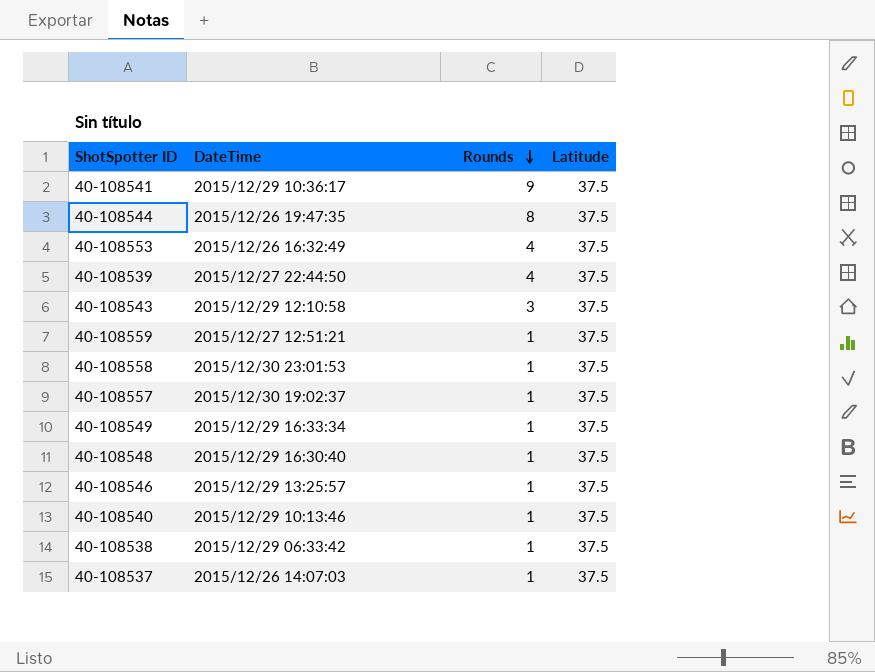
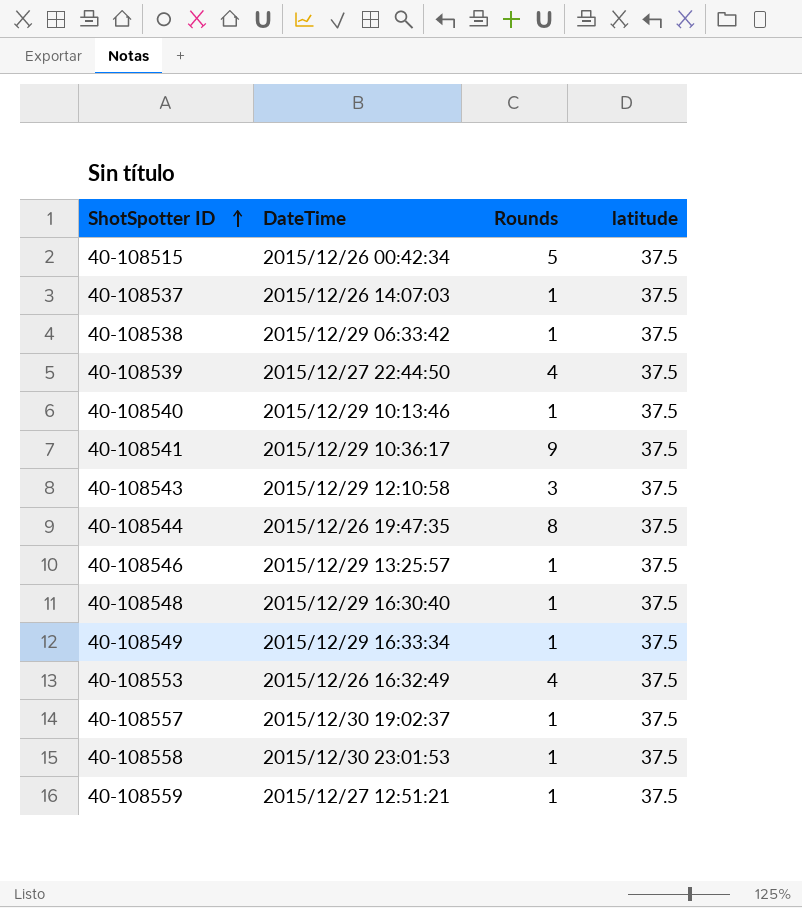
row order: Rounds descending -> ShotSpotter ID ascending
column name: Latitude -> latitude
row 40-108515: none -> 2015/12/26 00:42:34 | 5 | 37.5

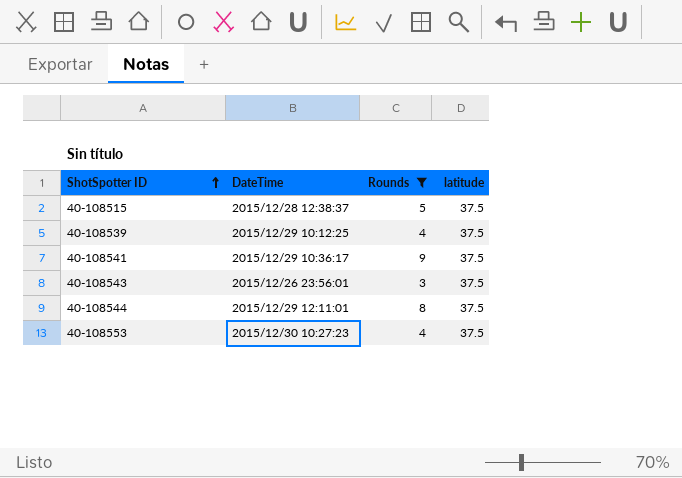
filter: none -> Rounds != 1
40-108515 | DateTime: 2015/12/26 00:42:34 -> 2015/12/28 12:38:37
40-108539 | DateTime: 2015/12/27 22:44:50 -> 2015/12/29 10:12:25
40-108543 | DateTime: 2015/12/29 12:10:58 -> 2015/12/26 23:56:01
40-108544 | DateTime: 2015/12/26 19:47:35 -> 2015/12/29 12:11:01
40-108553 | DateTime: 2015/12/26 16:32:49 -> 2015/12/30 10:27:23

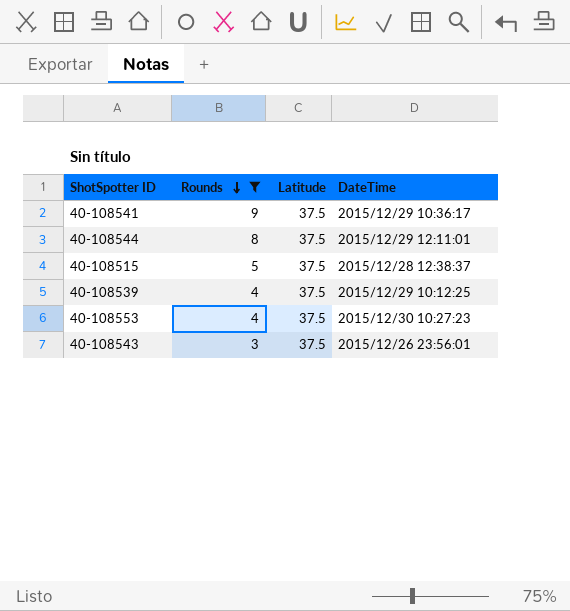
row order: ShotSpotter ID ascending -> Rounds descending
column name: latitude -> Latitude
column DateTime | position: 2 -> 4

